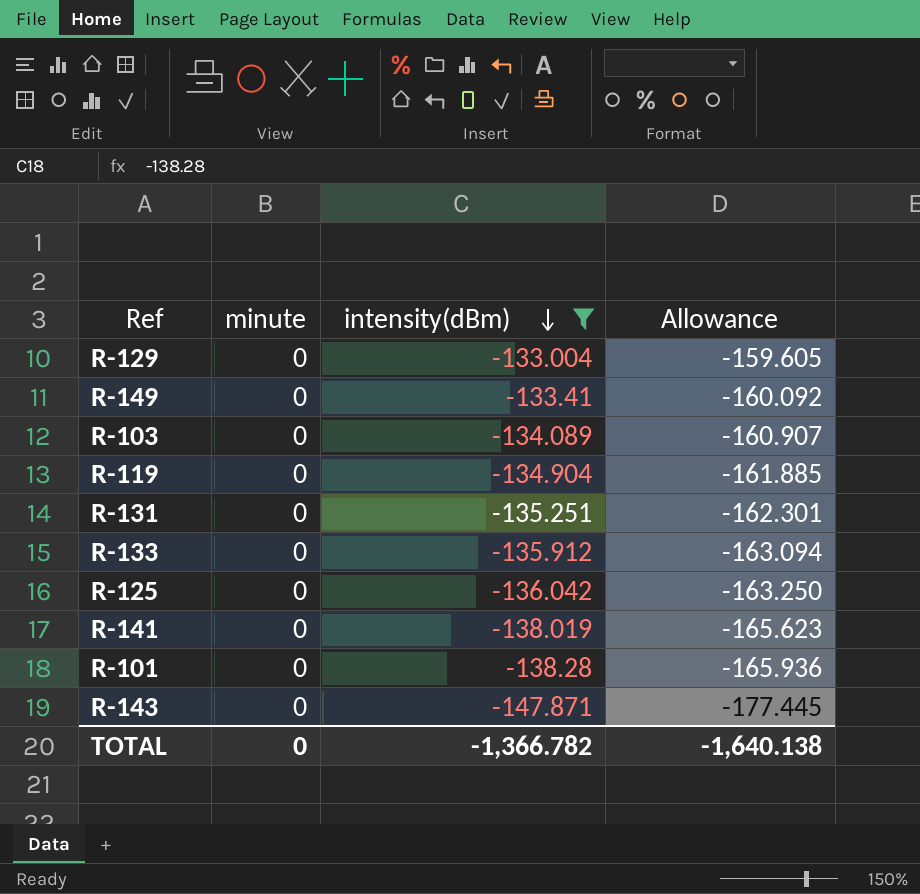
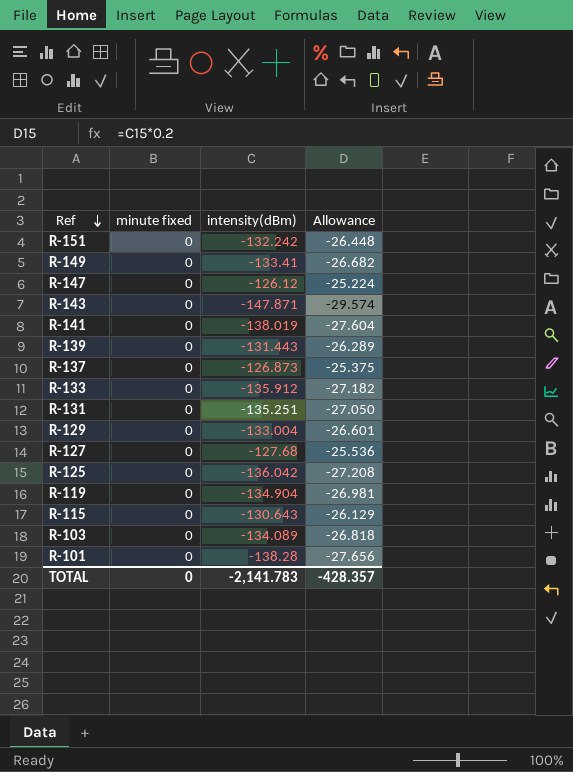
filter: intensity(dBm) <= -133.004 -> none
row order: intensity(dBm) descending -> Ref descending
column name: minute -> minute fixed
column Allowance | formula: [intensity(dBm)] * 1.2 -> [intensity(dBm)] * 0.2
TOTAL | intensity(dBm): -1,366.782 -> -2,141.783
TOTAL | Allowance: -1,640.138 -> -428.357

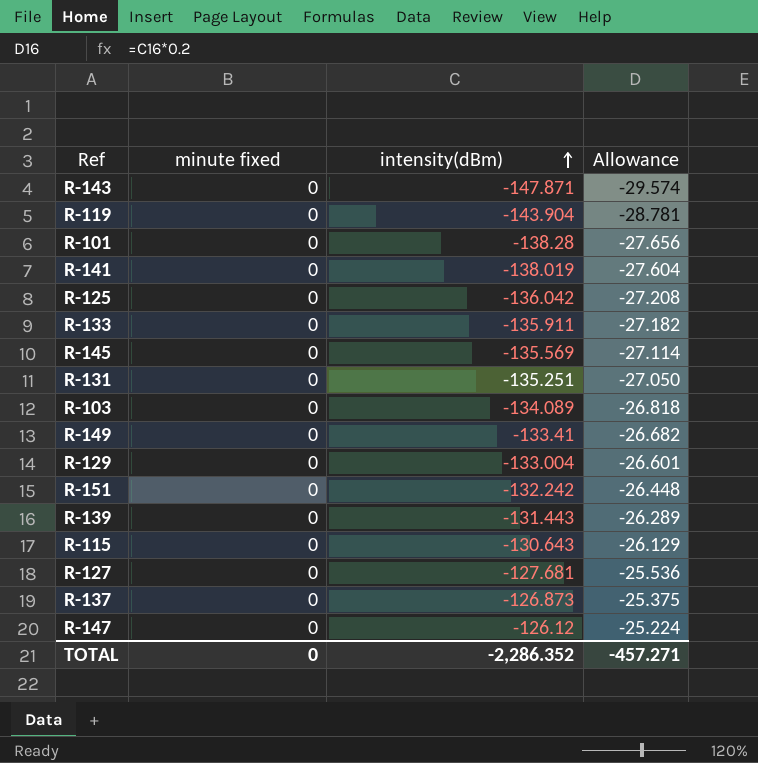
row order: Ref descending -> intensity(dBm) ascending
R-119 | intensity(dBm): -134.904 -> -143.904
R-119 | Allowance: -26.981 -> -28.781
R-133 | intensity(dBm): -135.912 -> -135.911
row R-145: none -> 0 | -135.569 | -27.114
R-127 | intensity(dBm): -127.68 -> -127.681
TOTAL | intensity(dBm): -2,141.783 -> -2,286.352
TOTAL | Allowance: -428.357 -> -457.271

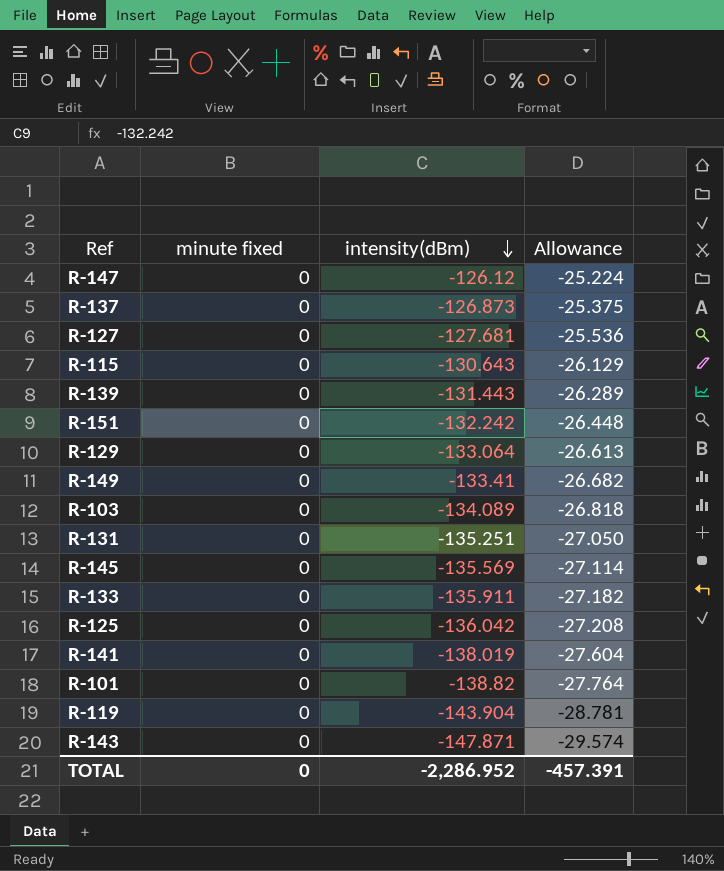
row order: intensity(dBm) ascending -> intensity(dBm) descending
R-129 | intensity(dBm): -133.004 -> -133.064
R-129 | Allowance: -26.601 -> -26.613
R-101 | intensity(dBm): -138.28 -> -138.82
R-101 | Allowance: -27.656 -> -27.764
TOTAL | intensity(dBm): -2,286.352 -> -2,286.952
TOTAL | Allowance: -457.271 -> -457.391

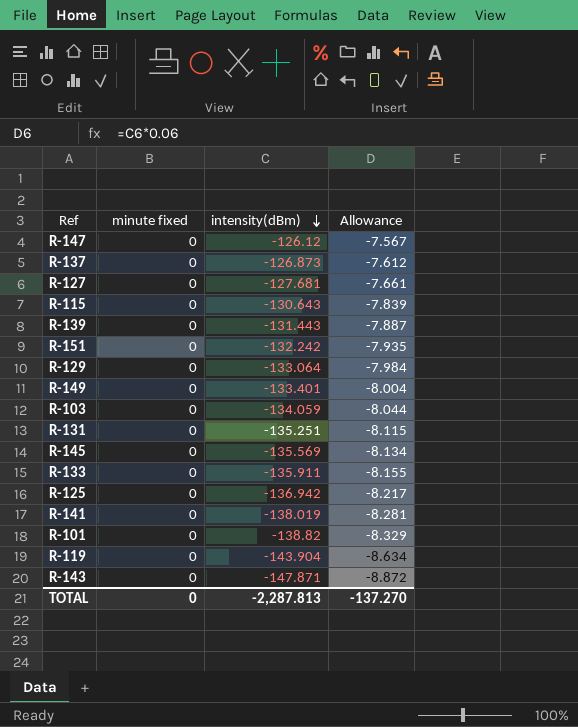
column Allowance | formula: [intensity(dBm)] * 0.2 -> [intensity(dBm)] * 0.06
R-149 | intensity(dBm): -133.41 -> -133.401
R-103 | intensity(dBm): -134.089 -> -134.059
R-125 | intensity(dBm): -136.042 -> -136.942
TOTAL | intensity(dBm): -2,286.952 -> -2,287.813
TOTAL | Allowance: -457.391 -> -137.270

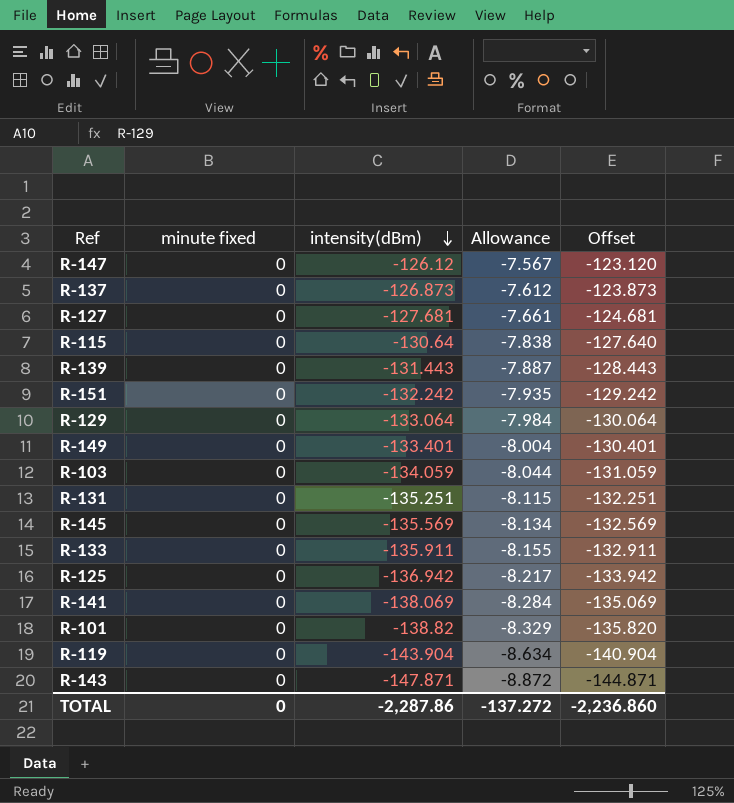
column Offset | formula: none -> [intensity(dBm)] + 3
R-115 | intensity(dBm): -130.643 -> -130.64
R-115 | Allowance: -7.839 -> -7.838
R-141 | intensity(dBm): -138.019 -> -138.069
R-141 | Allowance: -8.281 -> -8.284
TOTAL | intensity(dBm): -2,287.813 -> -2,287.86
TOTAL | Allowance: -137.270 -> -137.272

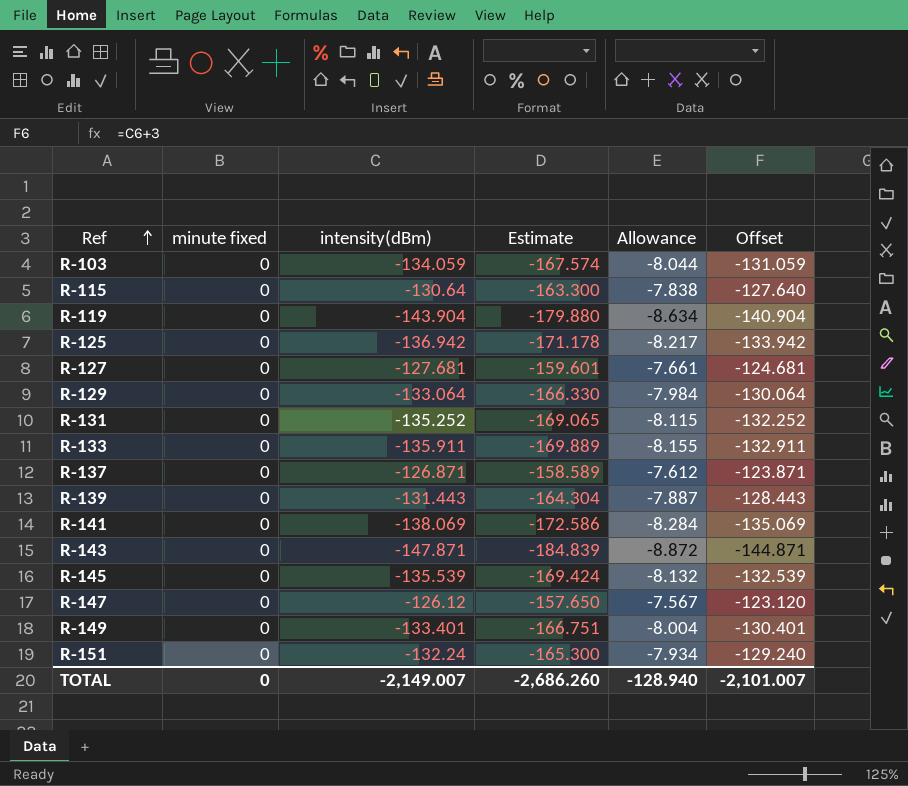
row order: intensity(dBm) descending -> Ref ascending
column Estimate | formula: none -> [intensity(dBm)] * 1.25
row R-101: 0 | -138.82 | -8.329 | -135.820 -> none
R-131 | intensity(dBm): -135.251 -> -135.252
R-131 | Offset: -132.251 -> -132.252
R-137 | intensity(dBm): -126.873 -> -126.871
R-137 | Offset: -123.873 -> -123.871
R-145 | intensity(dBm): -135.569 -> -135.539
R-145 | Allowance: -8.134 -> -8.132
R-145 | Offset: -132.569 -> -132.539
R-151 | intensity(dBm): -132.242 -> -132.24
R-151 | Allowance: -7.935 -> -7.934
R-151 | Offset: -129.242 -> -129.240
TOTAL | intensity(dBm): -2,287.86 -> -2,149.007
TOTAL | Allowance: -137.272 -> -128.940
TOTAL | Offset: -2,236.860 -> -2,101.007

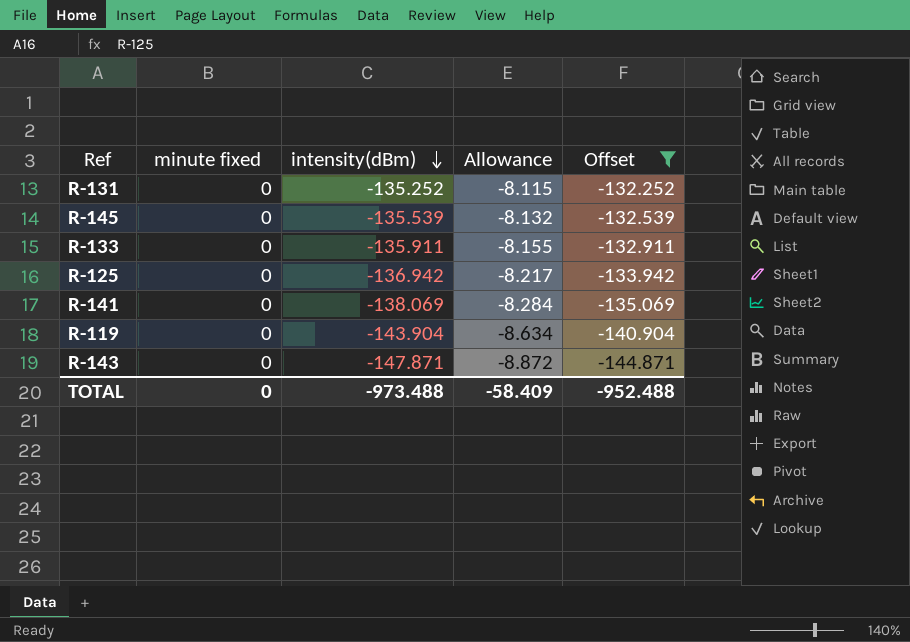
filter: none -> Offset <= -132.252
row order: Ref ascending -> intensity(dBm) descending
column Estimate | formula: [intensity(dBm)] * 1.25 -> none
TOTAL | intensity(dBm): -2,149.007 -> -973.488
TOTAL | Allowance: -128.940 -> -58.409
TOTAL | Offset: -2,101.007 -> -952.488

